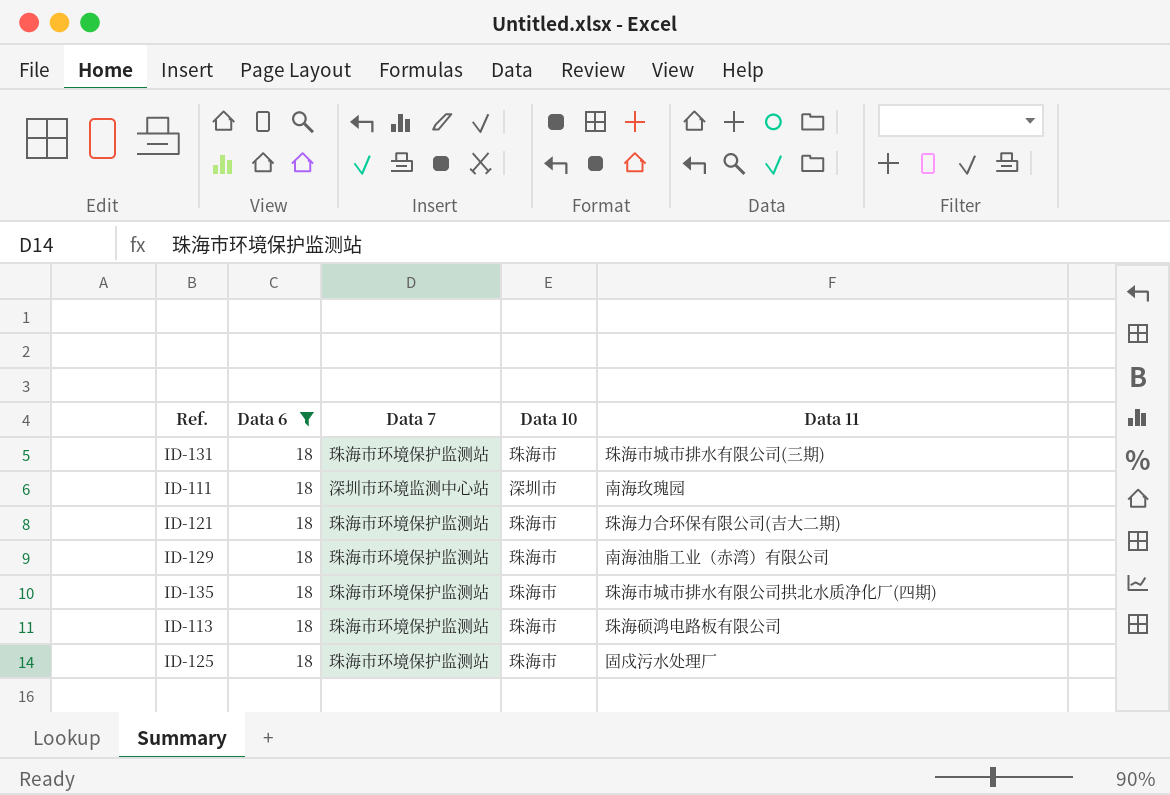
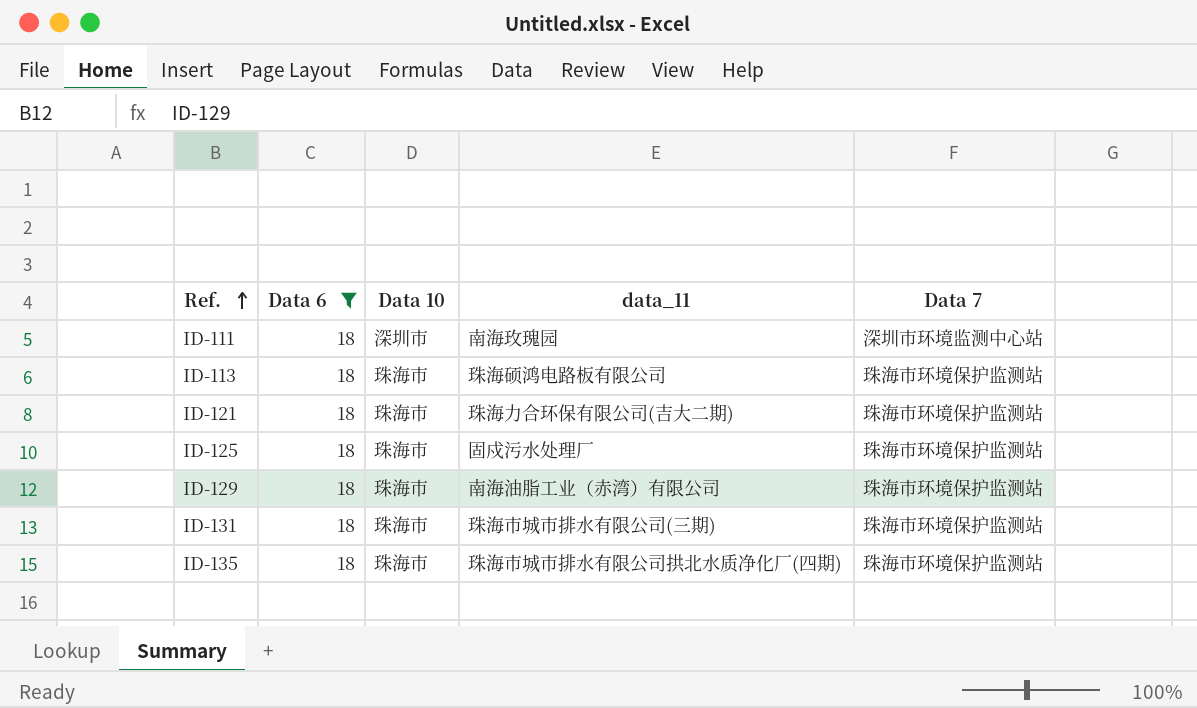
row order: none -> Ref. ascending
column name: Data 11 -> data_11
column Data 7 | position: 3 -> 5

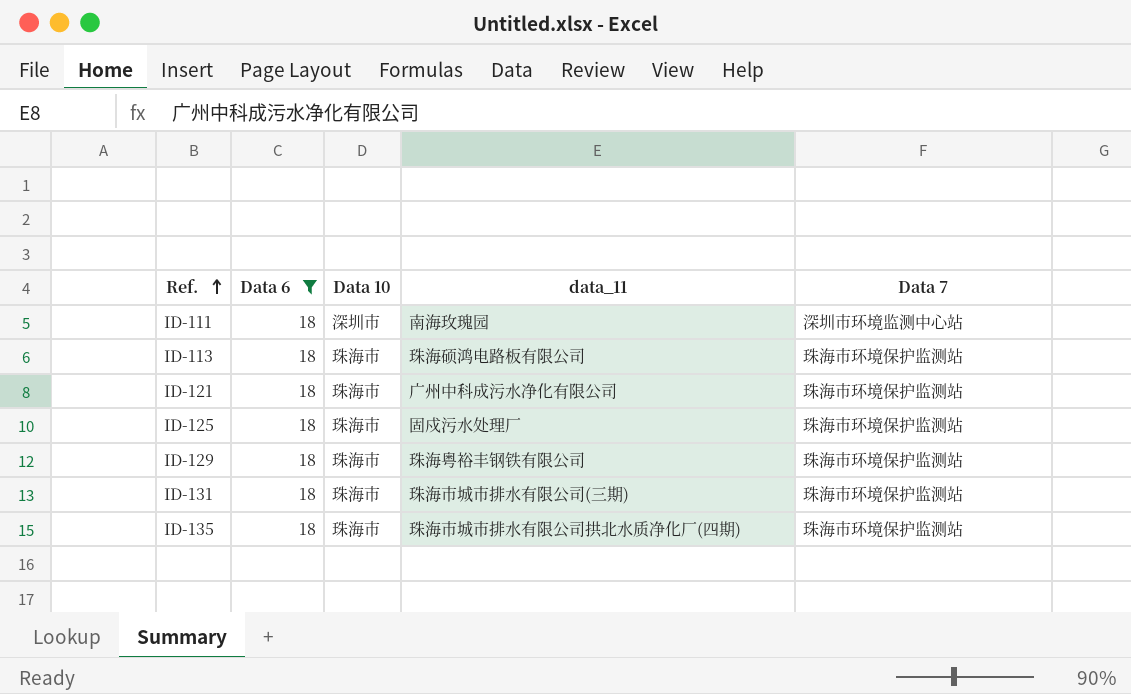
ID-121 | data_11: 珠海力合环保有限公司(吉大二期) -> 广州中科成污水净化有限公司
ID-129 | data_11: 南海油脂工业（赤湾）有限公司 -> 珠海粤裕丰钢铁有限公司

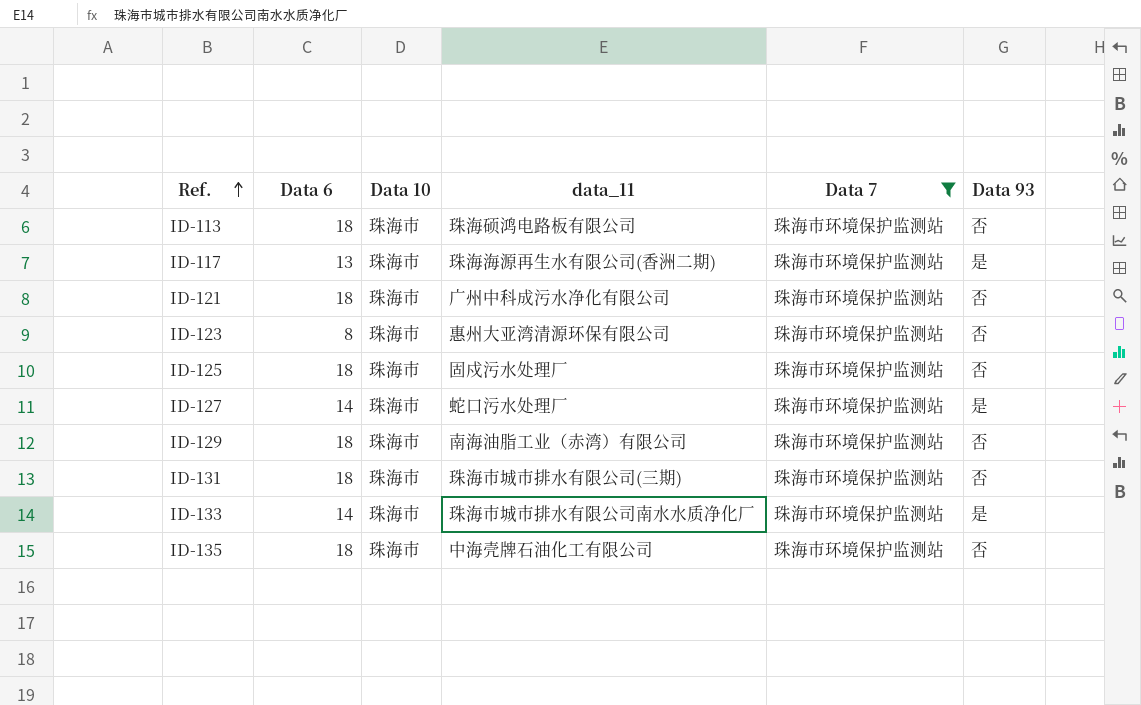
filter: Data 6 = 18 -> Data 7 = 珠海市环境保护监测站
column Data 93 | position: none -> 6
ID-129 | data_11: 珠海粤裕丰钢铁有限公司 -> 南海油脂工业（赤湾）有限公司
ID-135 | data_11: 珠海市城市排水有限公司拱北水质净化厂(四期) -> 中海壳牌石油化工有限公司

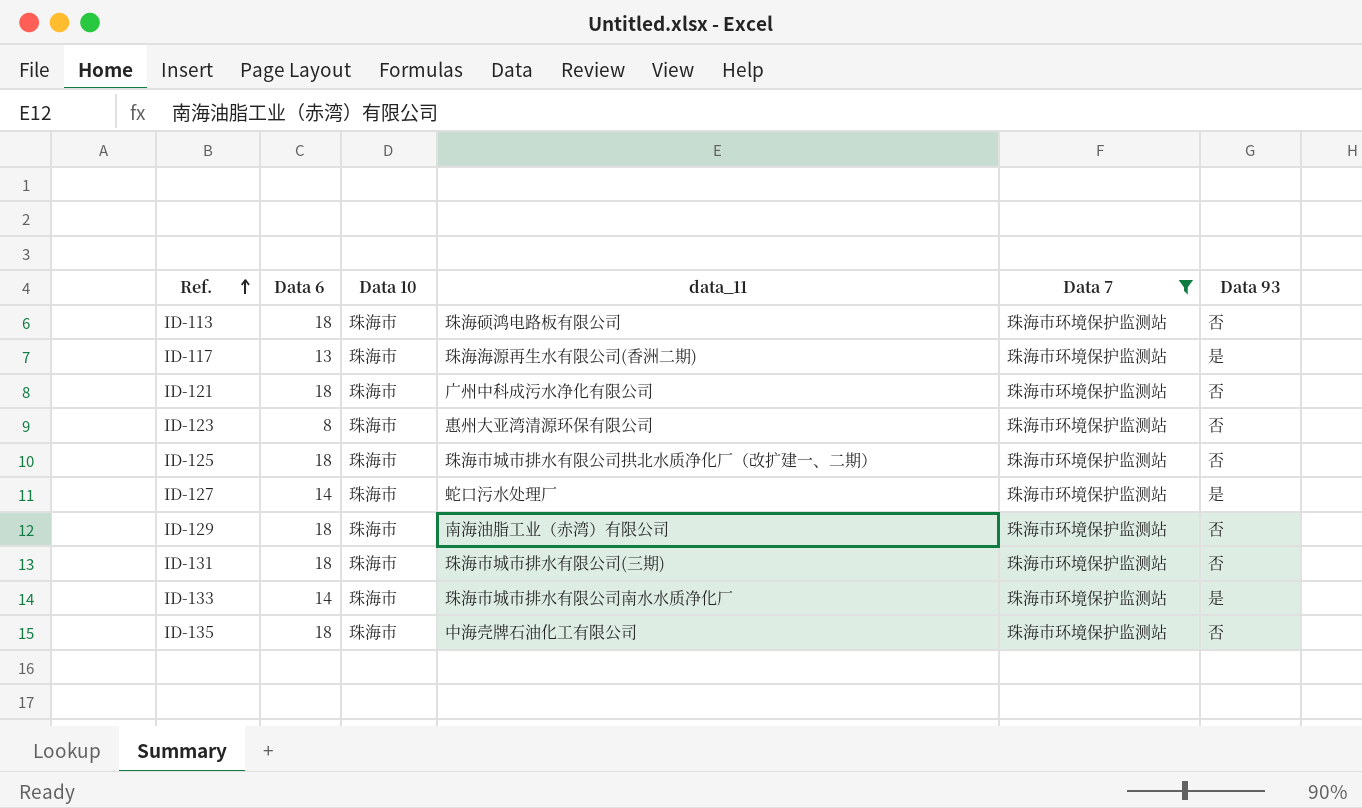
ID-125 | data_11: 固戍污水处理厂 -> 珠海市城市排水有限公司拱北水质净化厂（改扩建一、二期）

